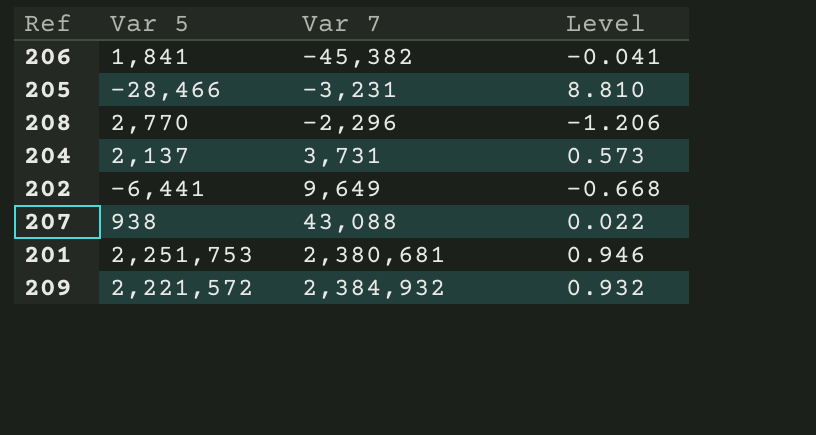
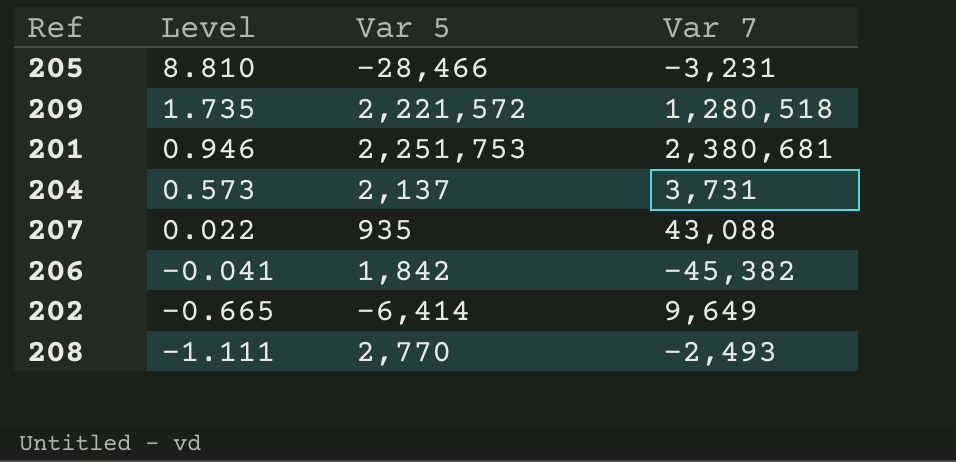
row order: Var 7 ascending -> Level descending
column Level | position: 4 -> 2
209 | Level: 0.932 -> 1.735
209 | Var 7: 2,384,932 -> 1,280,518
207 | Var 5: 938 -> 935
206 | Var 5: 1,841 -> 1,842
202 | Level: -0.668 -> -0.665
202 | Var 5: -6,441 -> -6,414
208 | Level: -1.206 -> -1.111
208 | Var 7: -2,296 -> -2,493

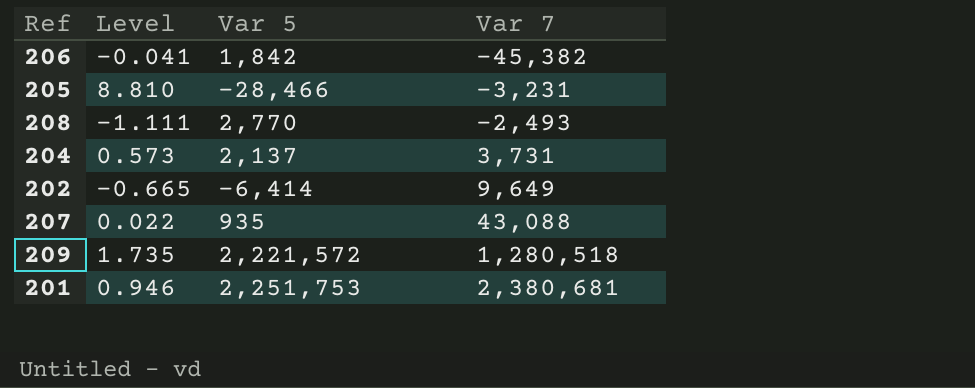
row order: Level descending -> Var 7 ascending

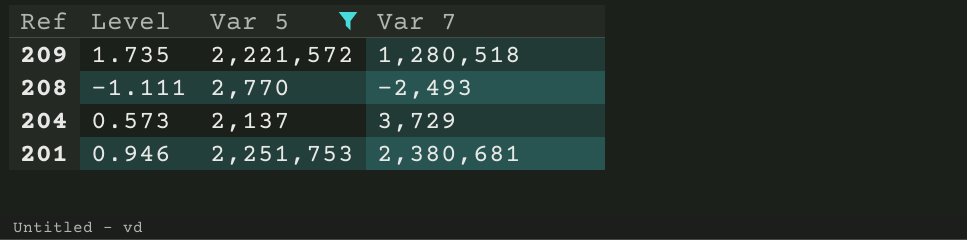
filter: none -> Var 5 >= 2,137
row order: Var 7 ascending -> Ref descending
204 | Var 7: 3,731 -> 3,729

